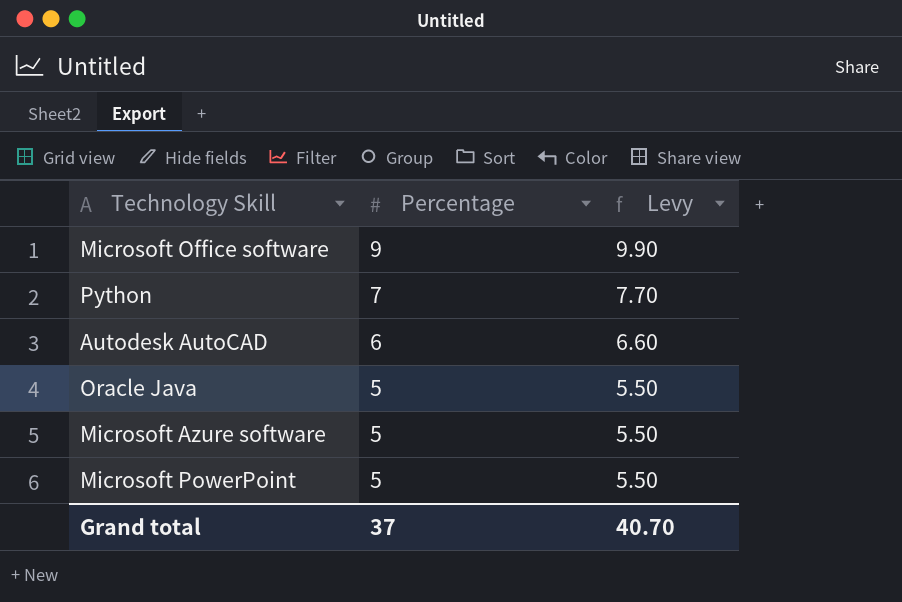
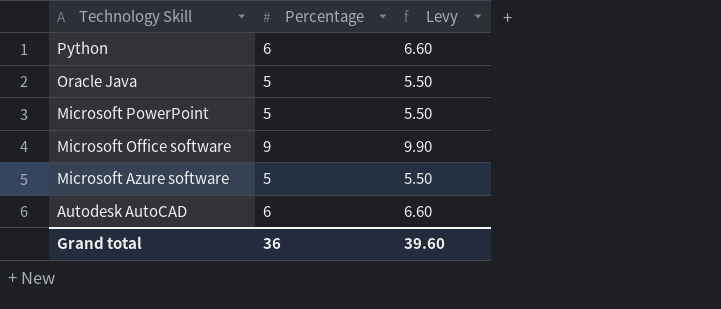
row order: Percentage descending -> Technology Skill descending
Python | Percentage: 7 -> 6
Python | Levy: 7.70 -> 6.60
Grand total | Percentage: 37 -> 36
Grand total | Levy: 40.70 -> 39.60

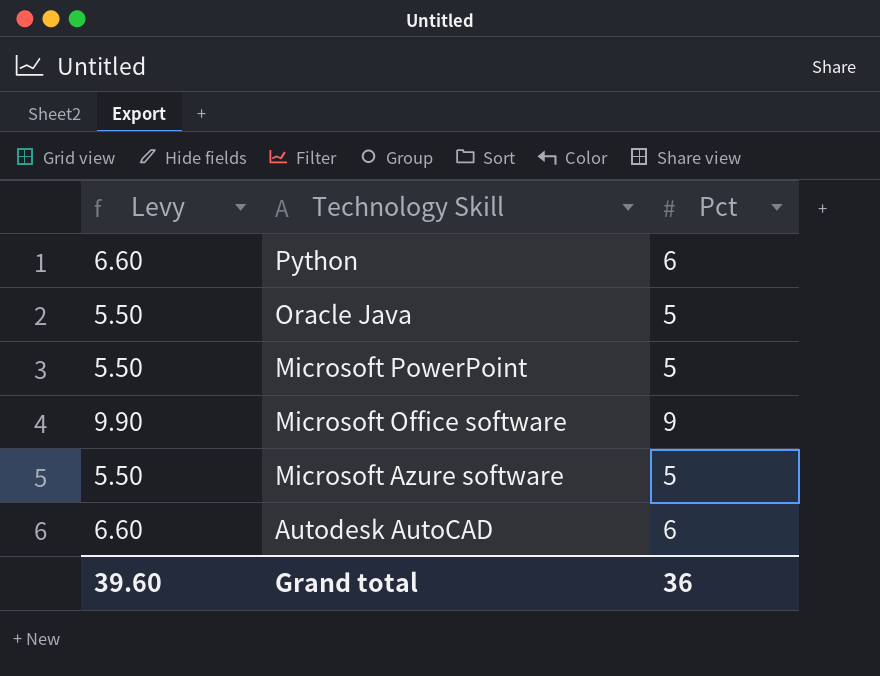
column Levy | position: 3 -> 1
column name: Percentage -> Pct

